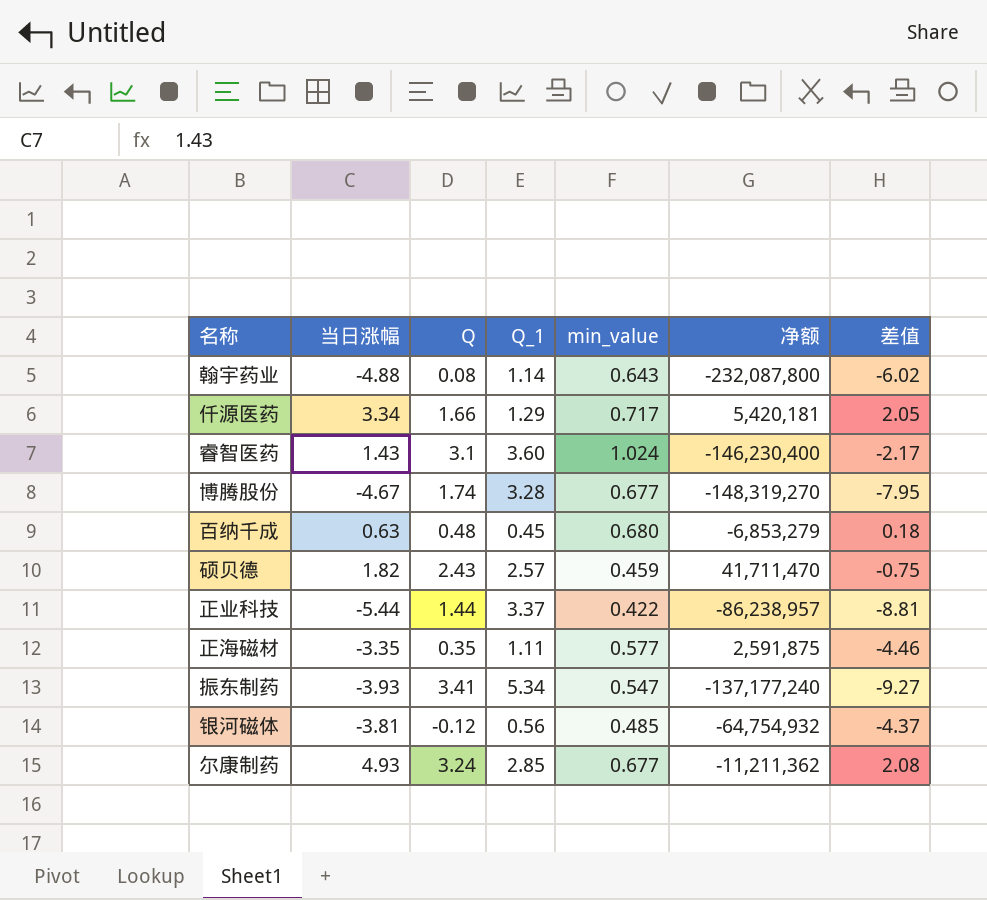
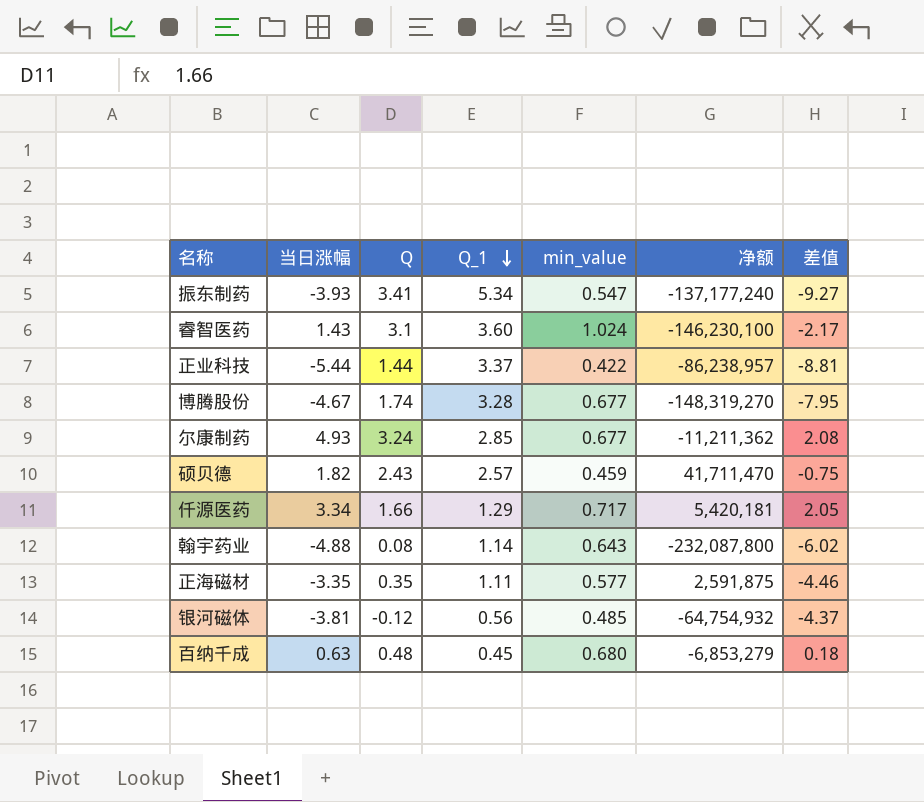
row order: none -> Q_1 descending
睿智医药 | 净额: -146,230,400 -> -146,230,100

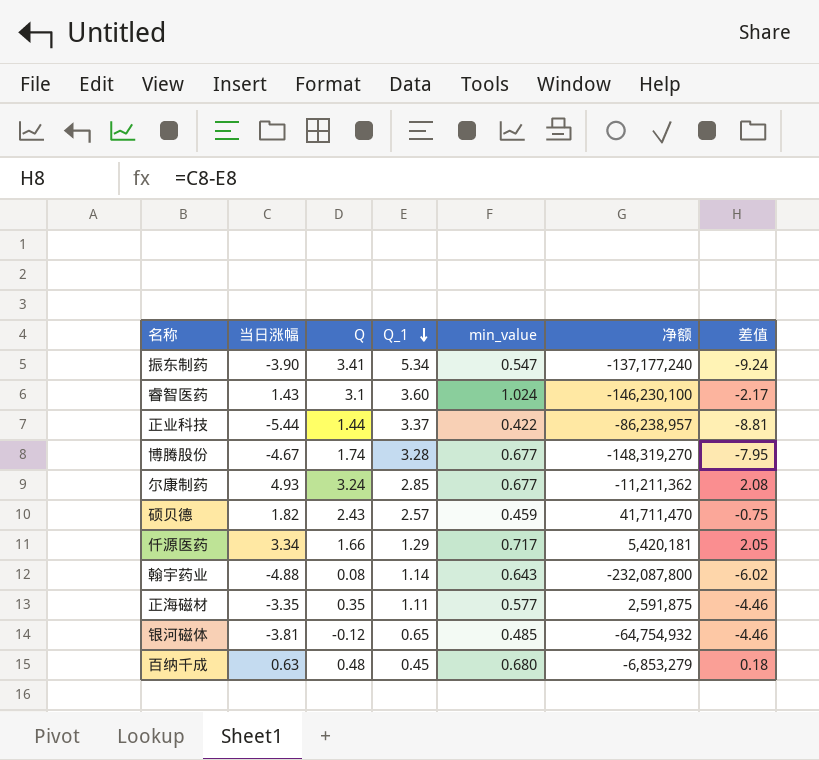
振东制药 | 当日涨幅: -3.93 -> -3.90
振东制药 | 差值: -9.27 -> -9.24
银河磁体 | Q_1: 0.56 -> 0.65
银河磁体 | 差值: -4.37 -> -4.46

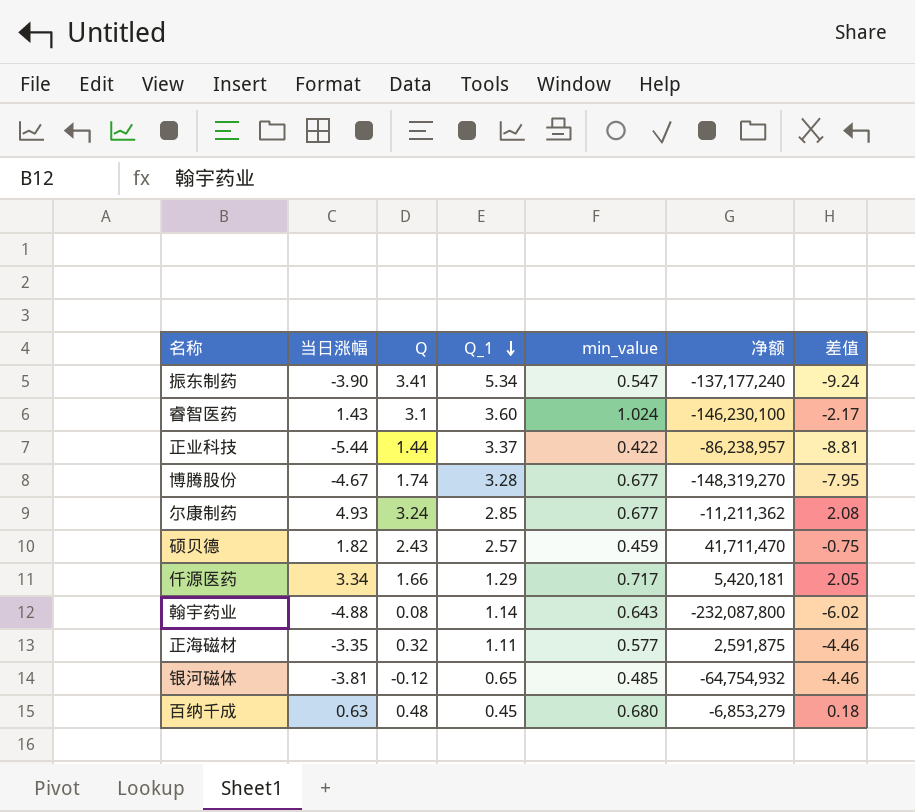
正海磁材 | Q: 0.35 -> 0.32

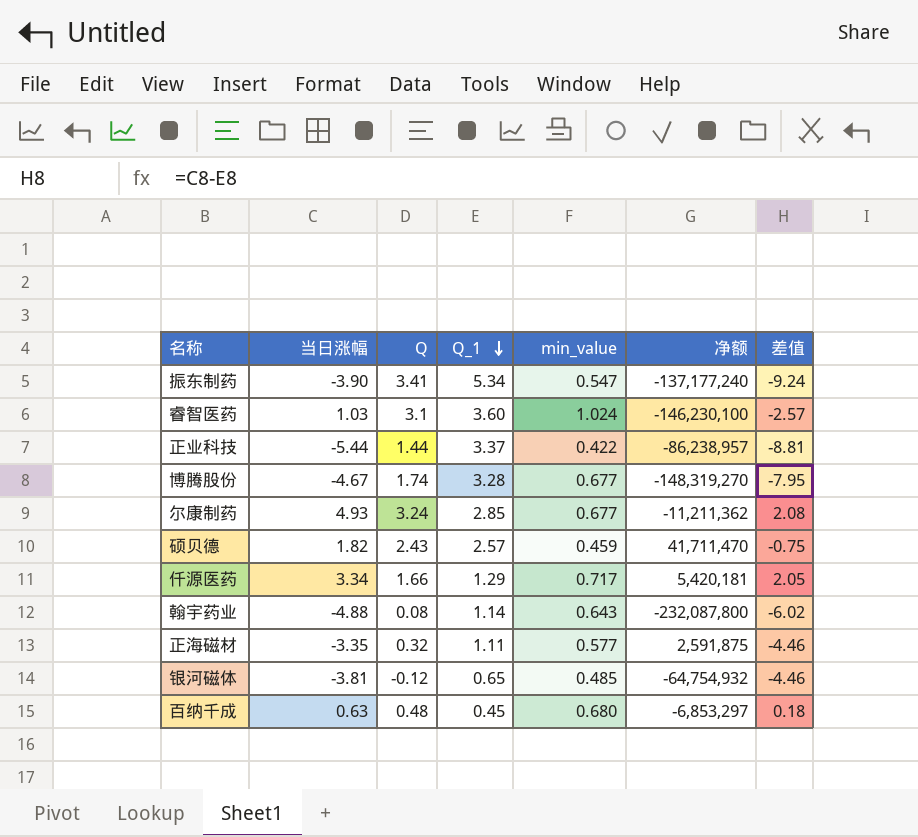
睿智医药 | 当日涨幅: 1.43 -> 1.03
睿智医药 | 差值: -2.17 -> -2.57
百纳千成 | 净额: -6,853,279 -> -6,853,297

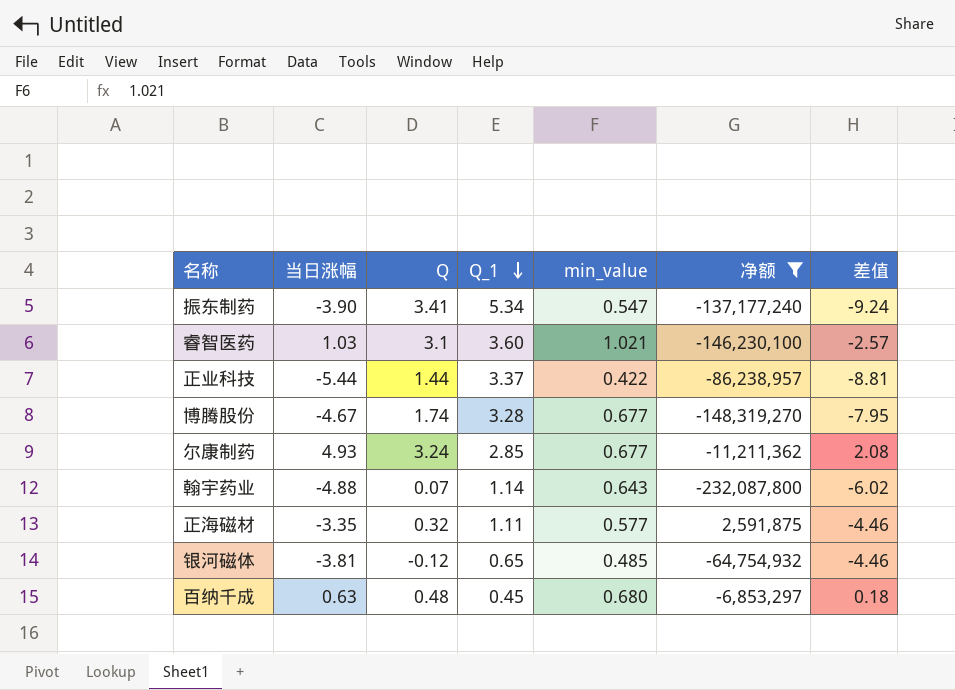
filter: none -> 净额 <= 2,591,875
睿智医药 | min_value: 1.024 -> 1.021
翰宇药业 | Q: 0.08 -> 0.07

